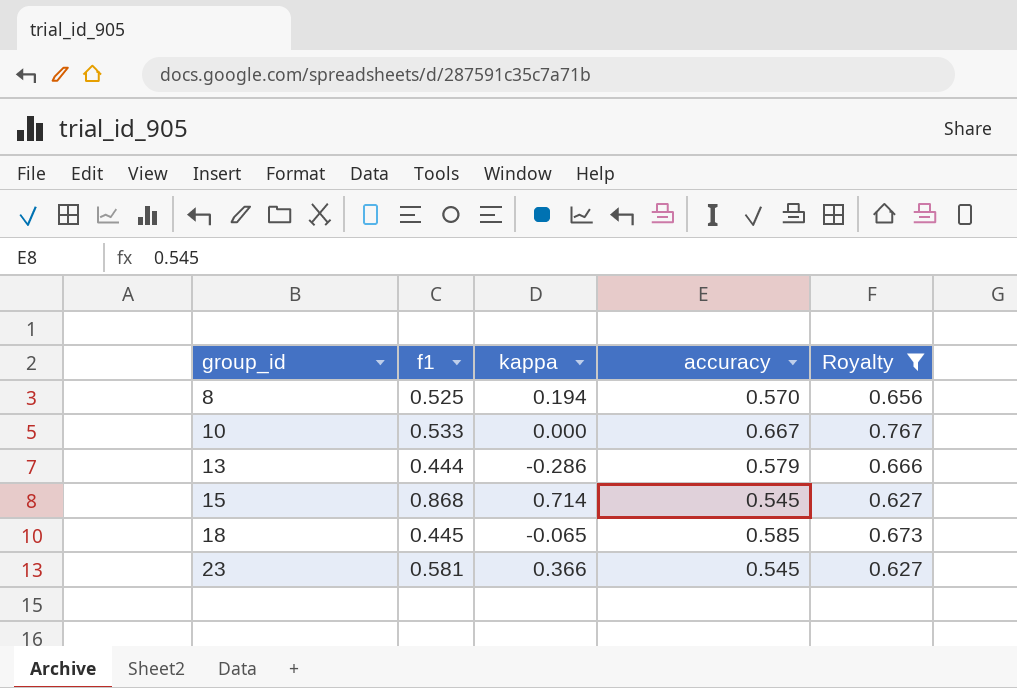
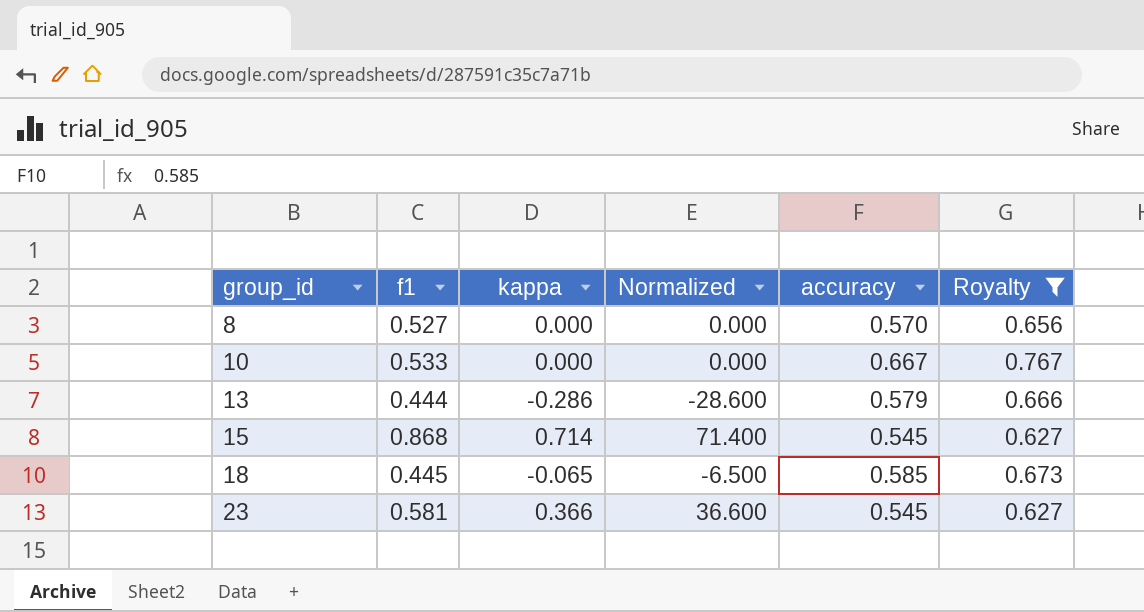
column Normalized | formula: none -> [kappa] * 100
8 | f1: 0.525 -> 0.527
8 | kappa: 0.194 -> 0.000

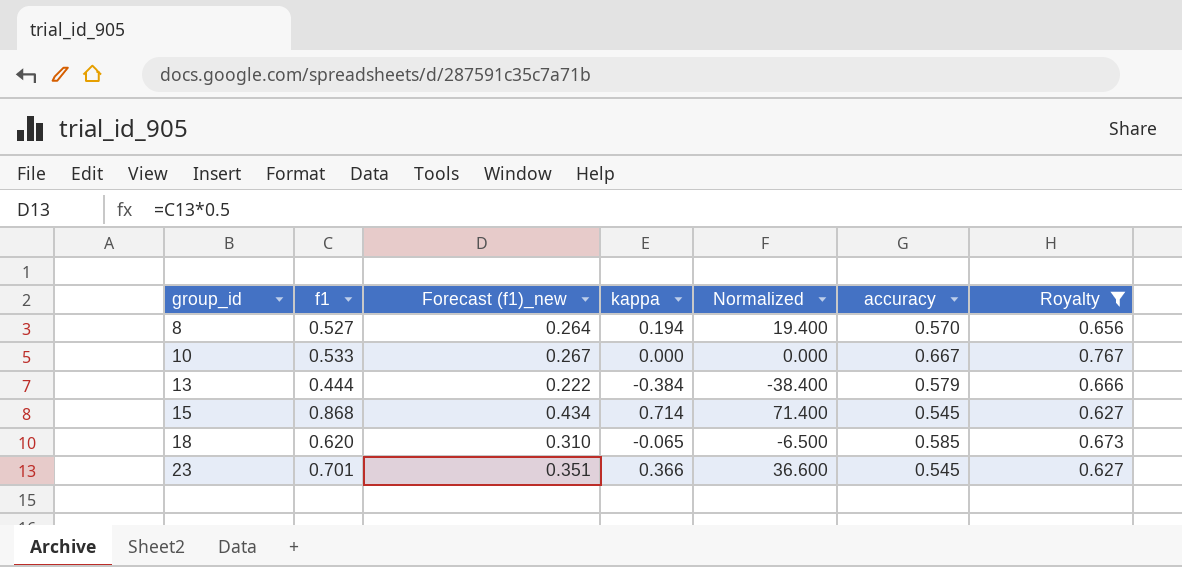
column Forecast (f1)_new | formula: none -> [f1] * 0.5
8 | kappa: 0.000 -> 0.194
8 | Normalized: 0.000 -> 19.400
13 | kappa: -0.286 -> -0.384
13 | Normalized: -28.600 -> -38.400
18 | f1: 0.445 -> 0.620
23 | f1: 0.581 -> 0.701

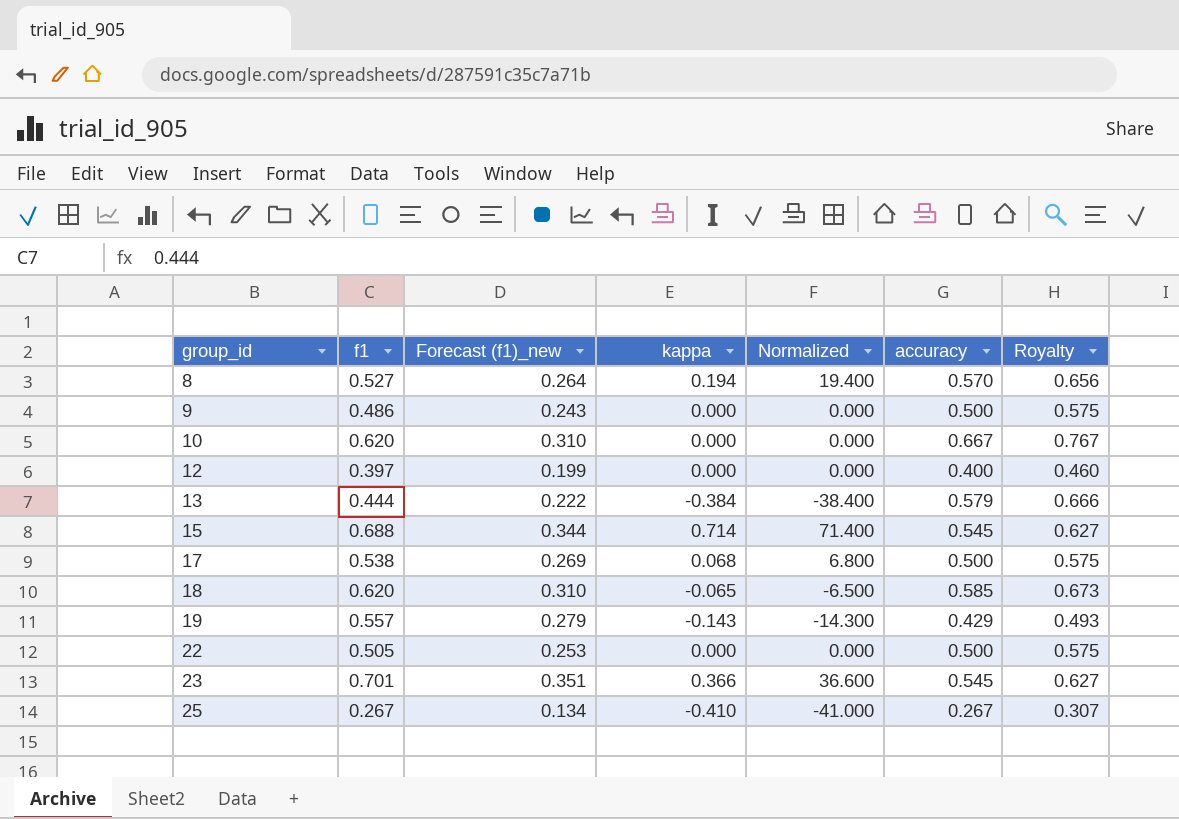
filter: Royalty >= 0.627 -> none
10 | f1: 0.533 -> 0.620
10 | Forecast (f1)_new: 0.267 -> 0.310
15 | f1: 0.868 -> 0.688
15 | Forecast (f1)_new: 0.434 -> 0.344

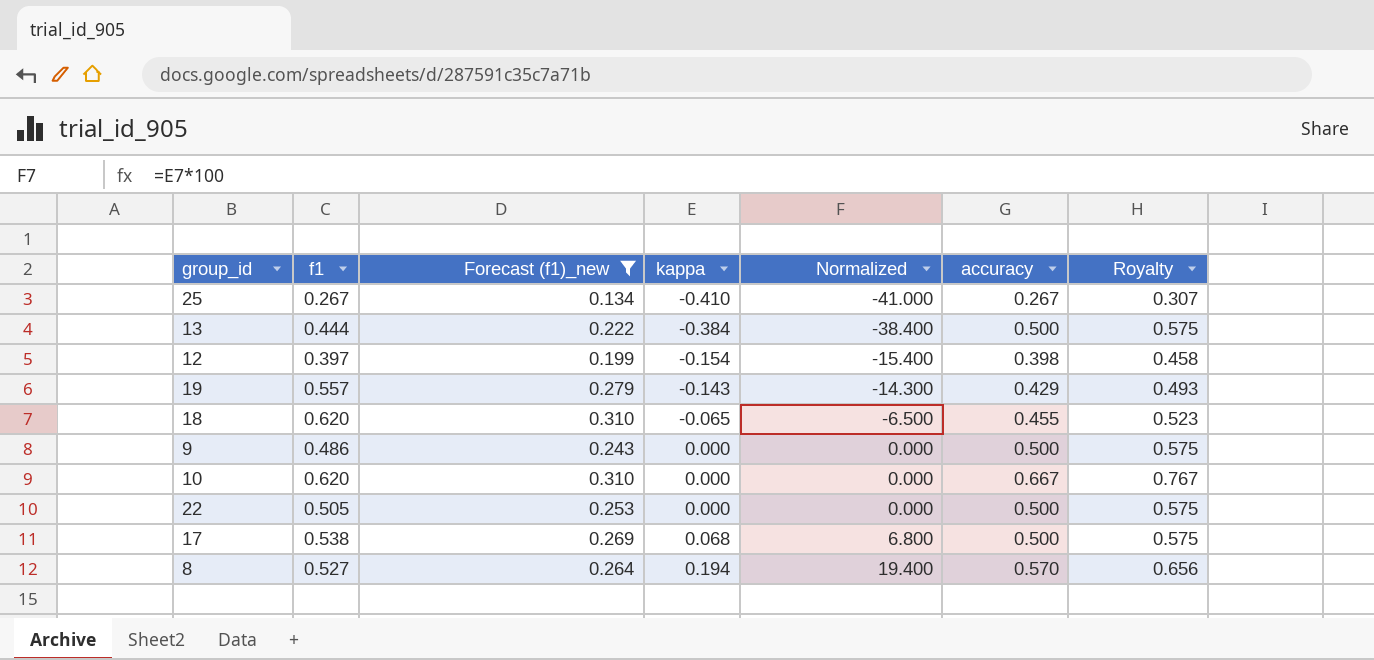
filter: none -> Forecast (f1)_new <= 0.310
row order: group_id ascending -> kappa ascending
13 | accuracy: 0.579 -> 0.500
13 | Royalty: 0.666 -> 0.575
12 | kappa: 0.000 -> -0.154
12 | Normalized: 0.000 -> -15.400
12 | accuracy: 0.400 -> 0.398
12 | Royalty: 0.460 -> 0.458
18 | accuracy: 0.585 -> 0.455
18 | Royalty: 0.673 -> 0.523

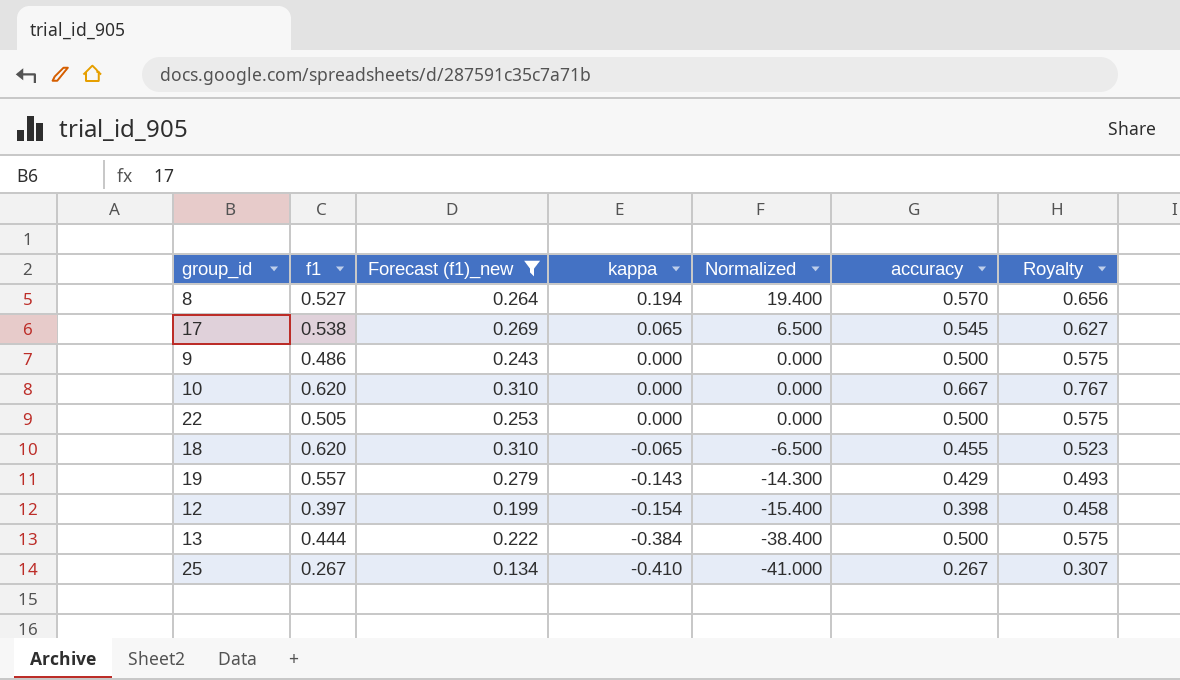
row order: kappa ascending -> kappa descending
17 | kappa: 0.068 -> 0.065
17 | Normalized: 6.800 -> 6.500
17 | accuracy: 0.500 -> 0.545
17 | Royalty: 0.575 -> 0.627

